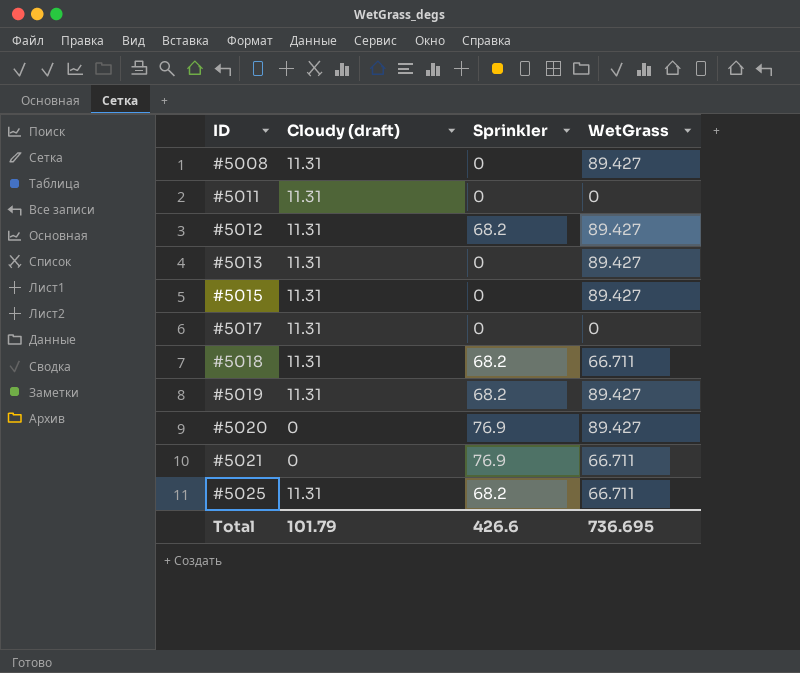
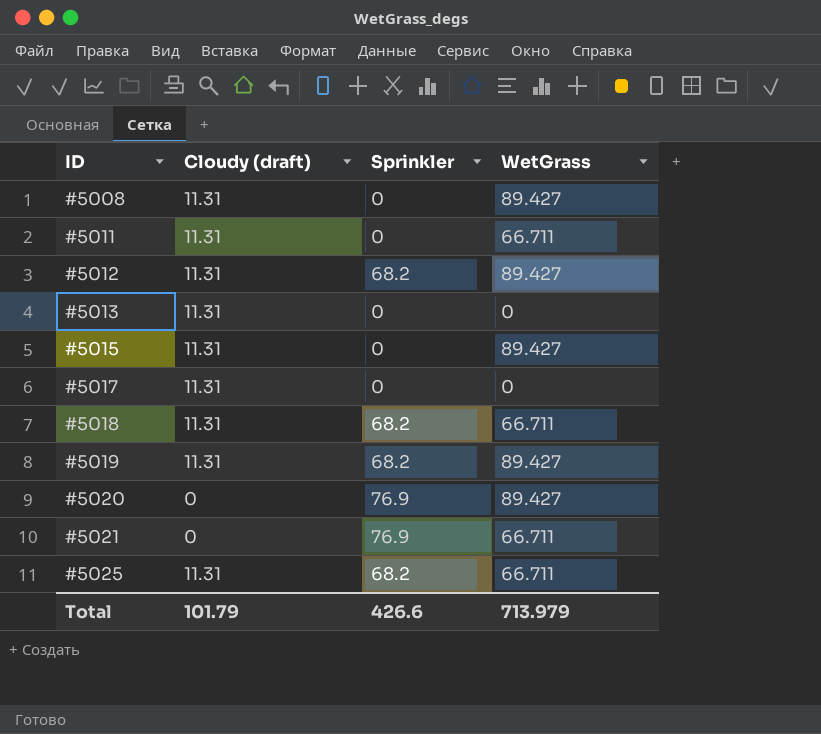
#5011 | WetGrass: 0 -> 66.711
#5013 | WetGrass: 89.427 -> 0
Total | WetGrass: 736.695 -> 713.979

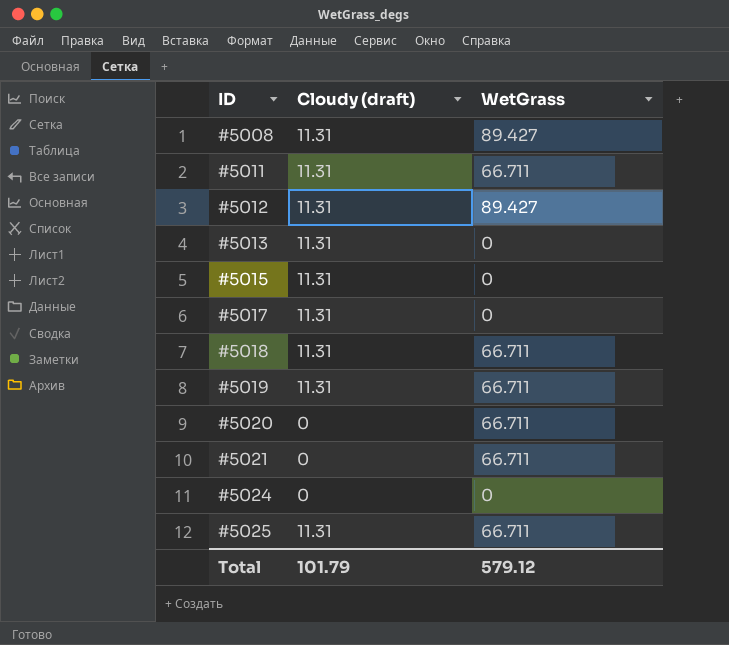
column Sprinkler | position: 3 -> none
#5015 | WetGrass: 89.427 -> 0
#5019 | WetGrass: 89.427 -> 66.711
#5020 | WetGrass: 89.427 -> 66.711
row #5024: none -> 0 | 0
Total | WetGrass: 713.979 -> 579.12

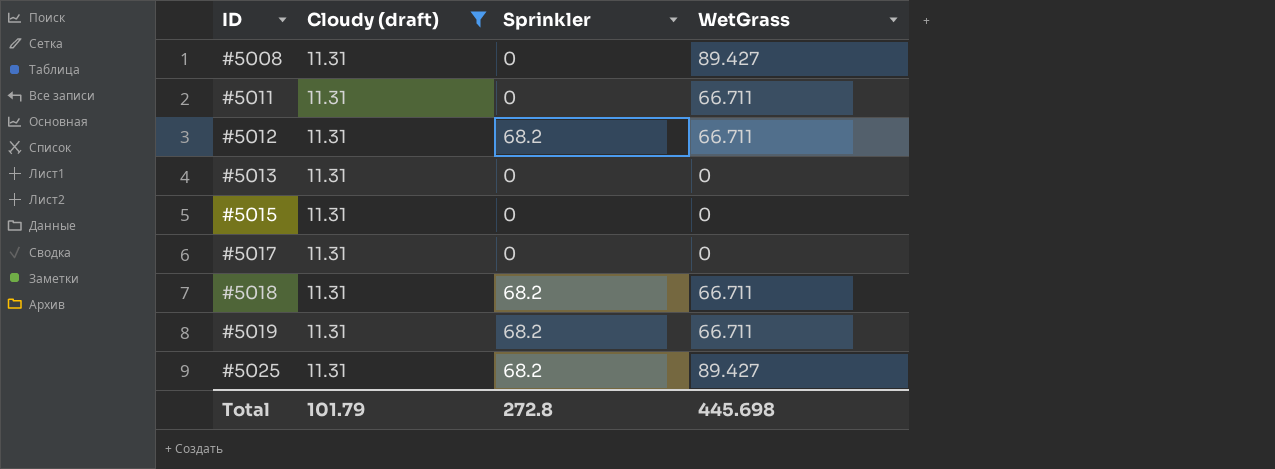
filter: none -> Cloudy (draft) = 11.31
column Sprinkler | position: none -> 3
#5012 | WetGrass: 89.427 -> 66.711
#5025 | WetGrass: 66.711 -> 89.427
Total | WetGrass: 579.12 -> 445.698

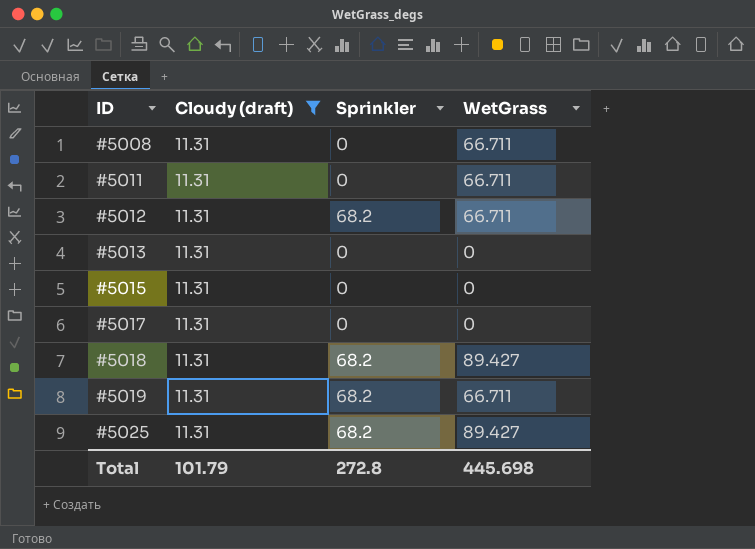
#5008 | WetGrass: 89.427 -> 66.711
#5018 | WetGrass: 66.711 -> 89.427

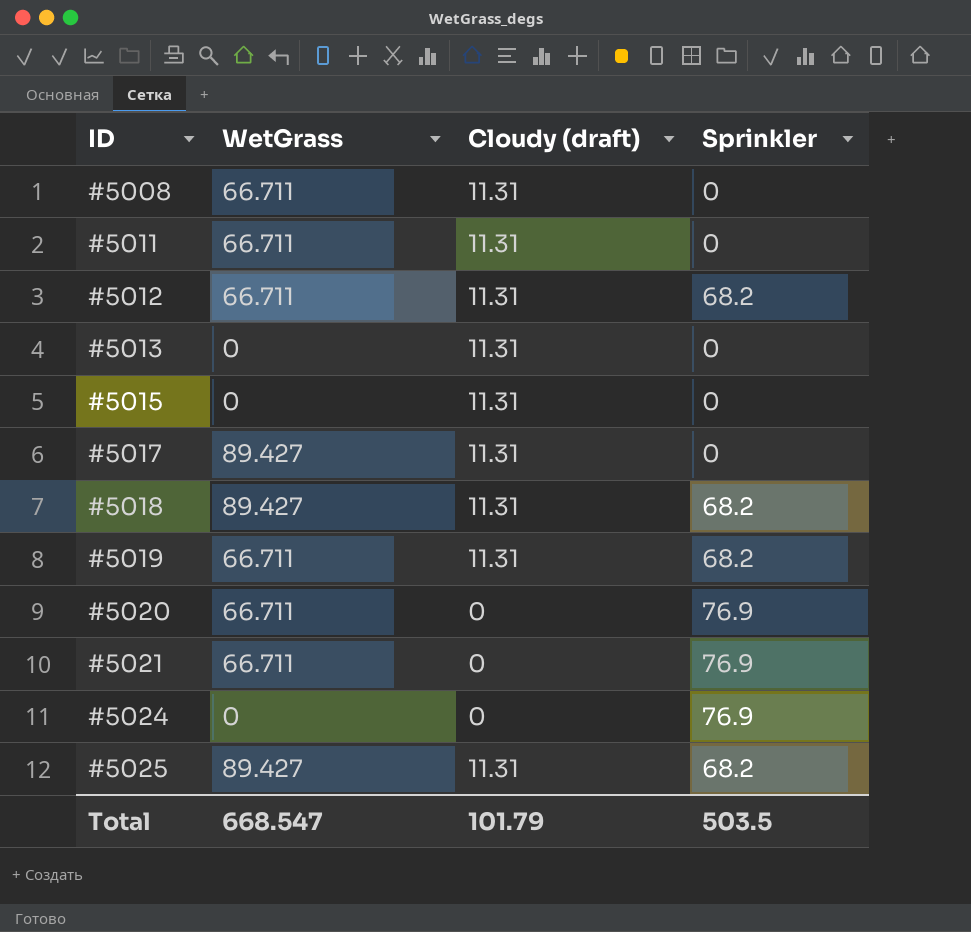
filter: Cloudy (draft) = 11.31 -> none
column WetGrass | position: 4 -> 2
#5017 | WetGrass: 0 -> 89.427
Total | WetGrass: 445.698 -> 668.547
Total | Sprinkler: 272.8 -> 503.5

